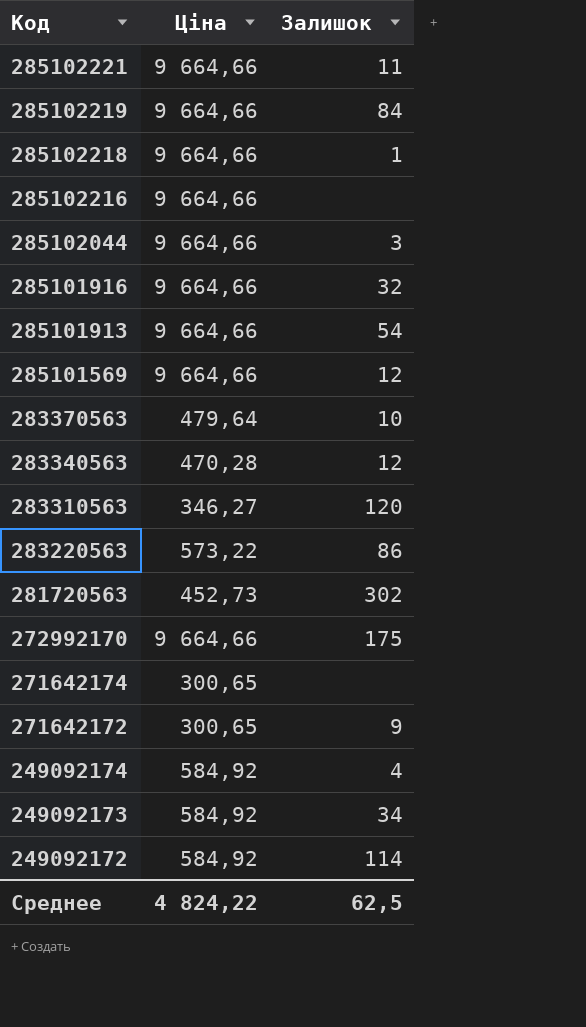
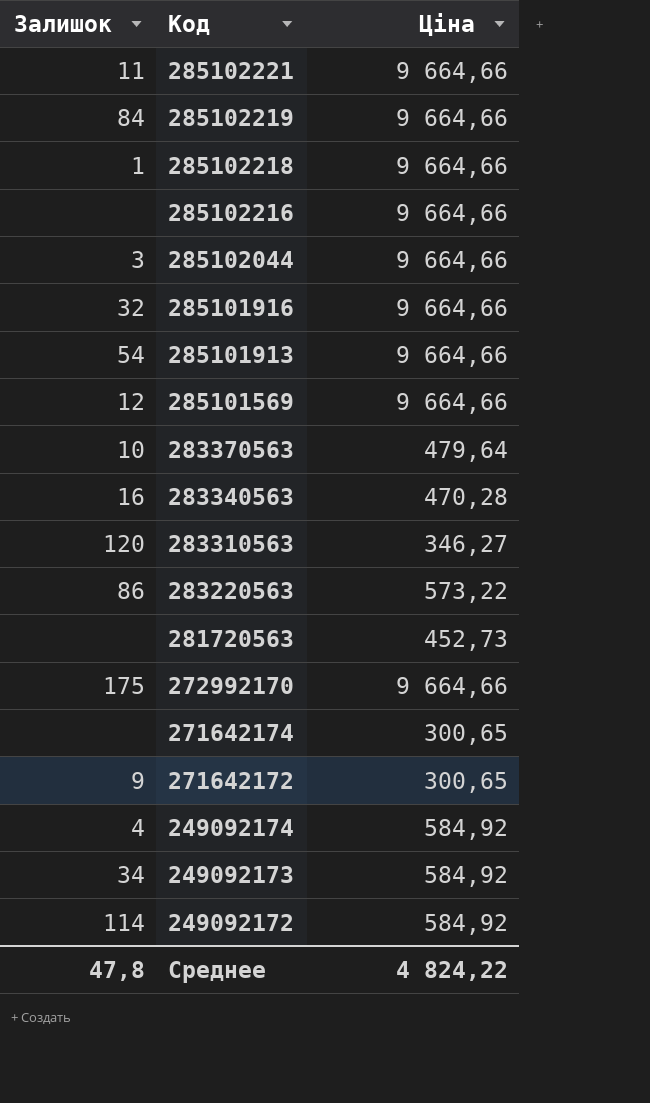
column Залишок | position: 3 -> 1
283340563 | Залишок: 12 -> 16
281720563 | Залишок: 302 -> none
Среднее | Залишок: 62,5 -> 47,8

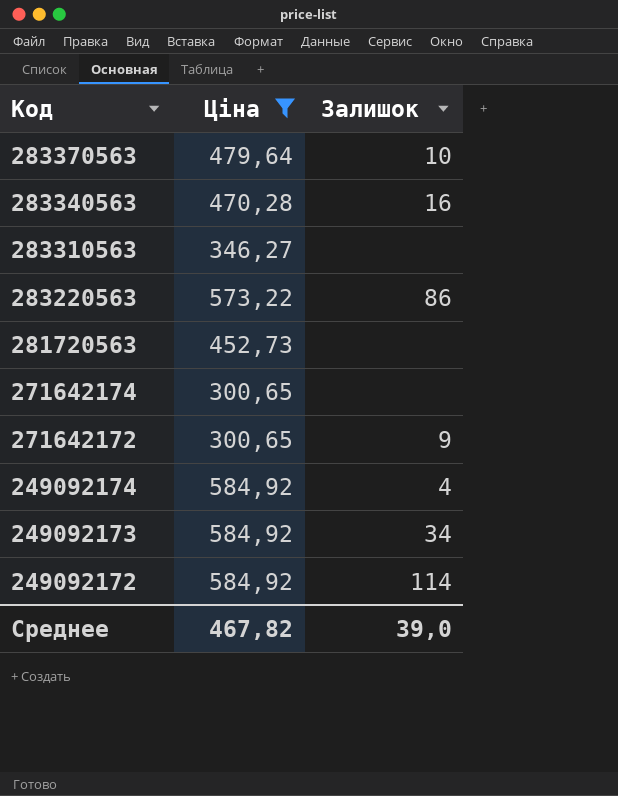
filter: none -> Ціна != 9 664,66
column Залишок | position: 1 -> 3
283310563 | Залишок: 120 -> none
Среднее | Ціна: 4 824,22 -> 467,82
Среднее | Залишок: 47,8 -> 39,0

